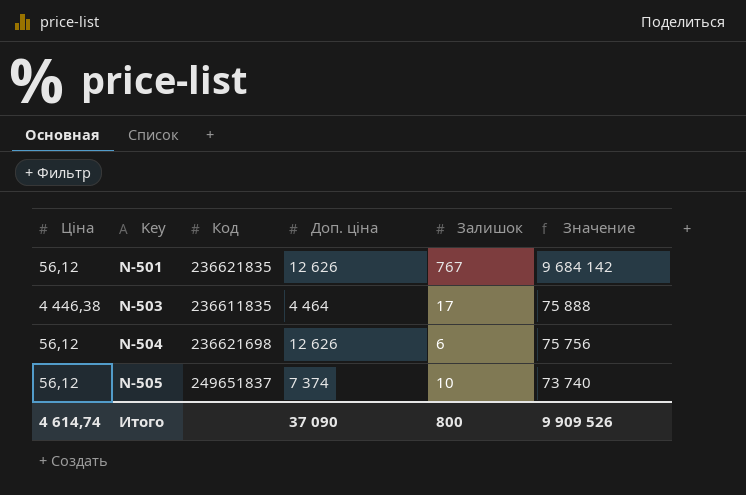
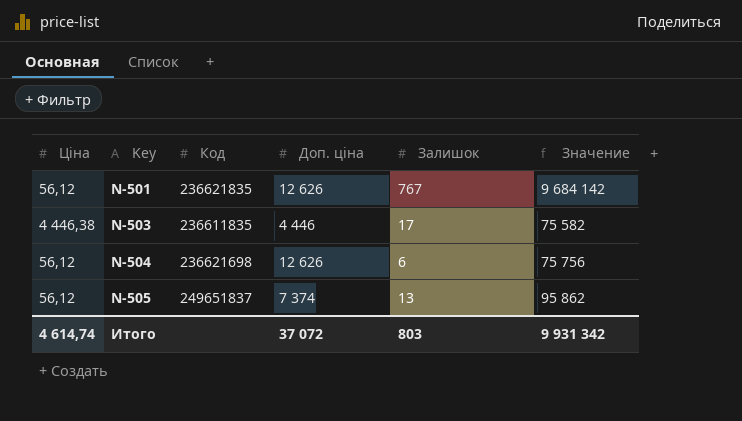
N-503 | Доп. ціна: 4 464 -> 4 446
N-503 | Значение: 75 888 -> 75 582
N-505 | Залишок: 10 -> 13
N-505 | Значение: 73 740 -> 95 862
Итого | Доп. ціна: 37 090 -> 37 072
Итого | Залишок: 800 -> 803
Итого | Значение: 9 909 526 -> 9 931 342

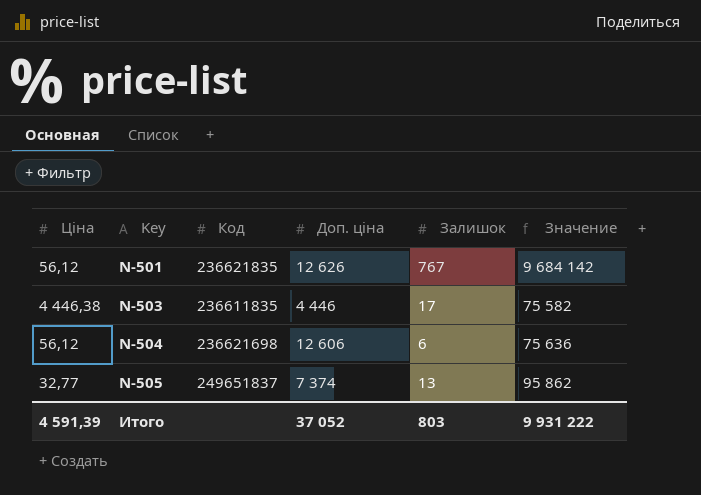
N-504 | Доп. ціна: 12 626 -> 12 606
N-504 | Значение: 75 756 -> 75 636
N-505 | Ціна: 56,12 -> 32,77
Итого | Ціна: 4 614,74 -> 4 591,39
Итого | Доп. ціна: 37 072 -> 37 052
Итого | Значение: 9 931 342 -> 9 931 222

